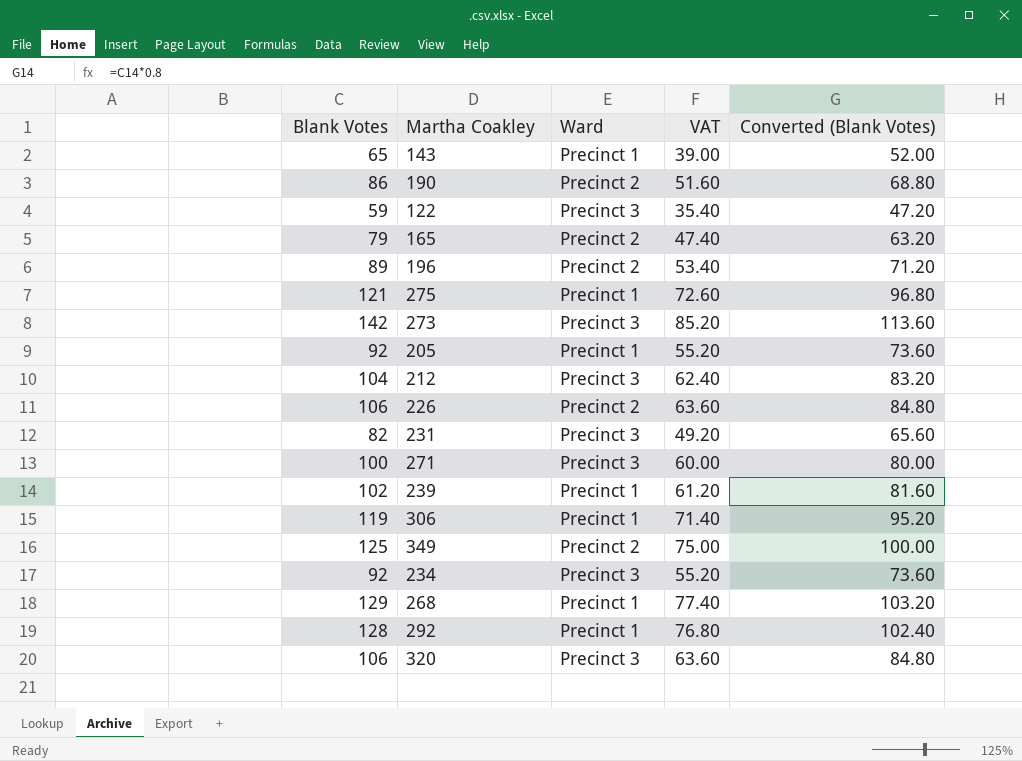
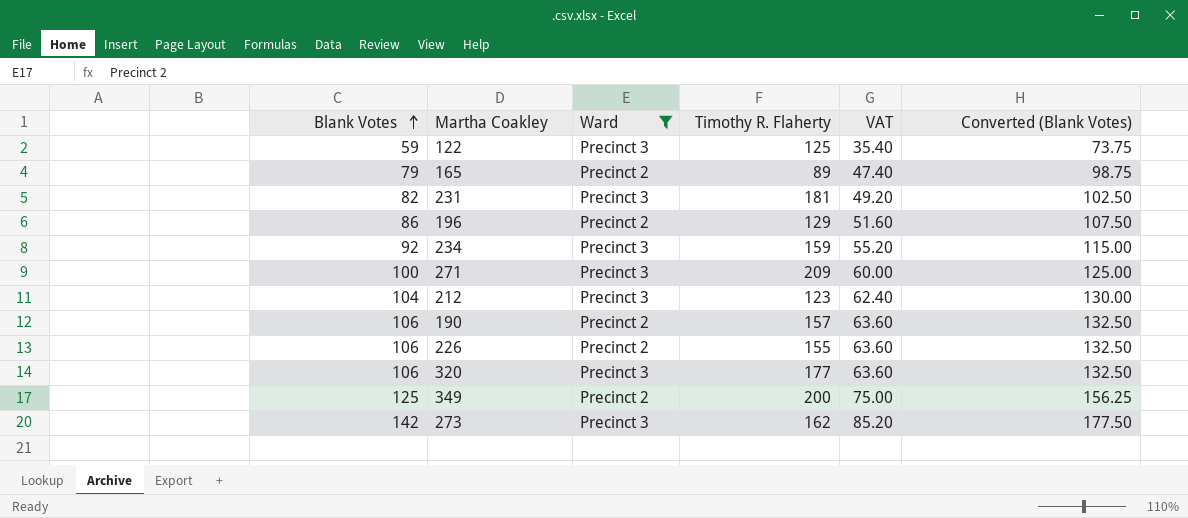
filter: none -> Ward != Precinct 1
row order: none -> Blank Votes ascending
column Timothy R. Flaherty | position: none -> 4
column Converted (Blank Votes) | formula: [Blank Votes] * 0.8 -> [Blank Votes] * 1.25
196 | Blank Votes: 89 -> 86
196 | VAT: 53.40 -> 51.60
190 | Blank Votes: 86 -> 106
190 | VAT: 51.60 -> 63.60

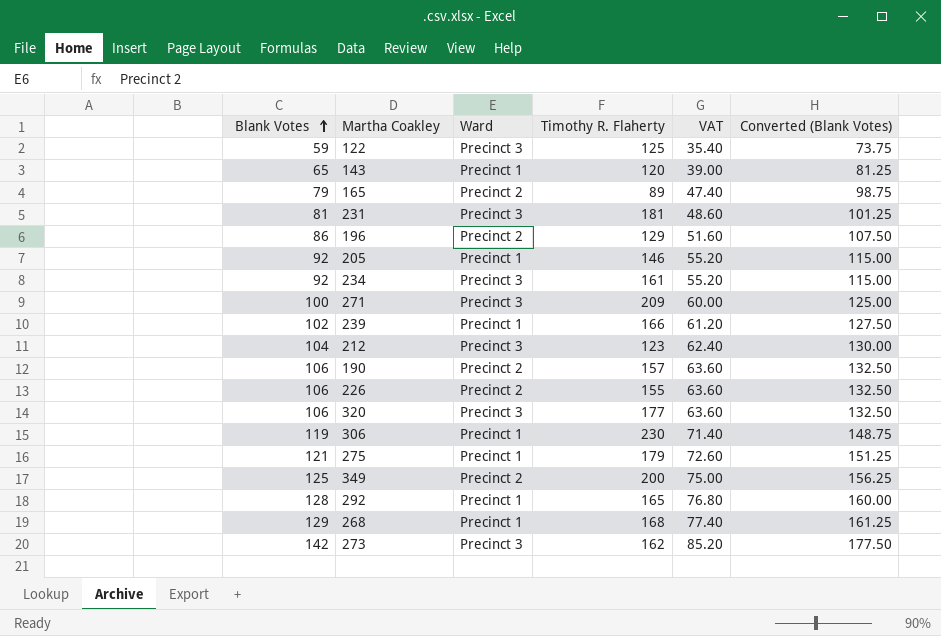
filter: Ward != Precinct 1 -> none
231 | Blank Votes: 82 -> 81
231 | VAT: 49.20 -> 48.60
231 | Converted (Blank Votes): 102.50 -> 101.25
234 | Timothy R. Flaherty: 159 -> 161

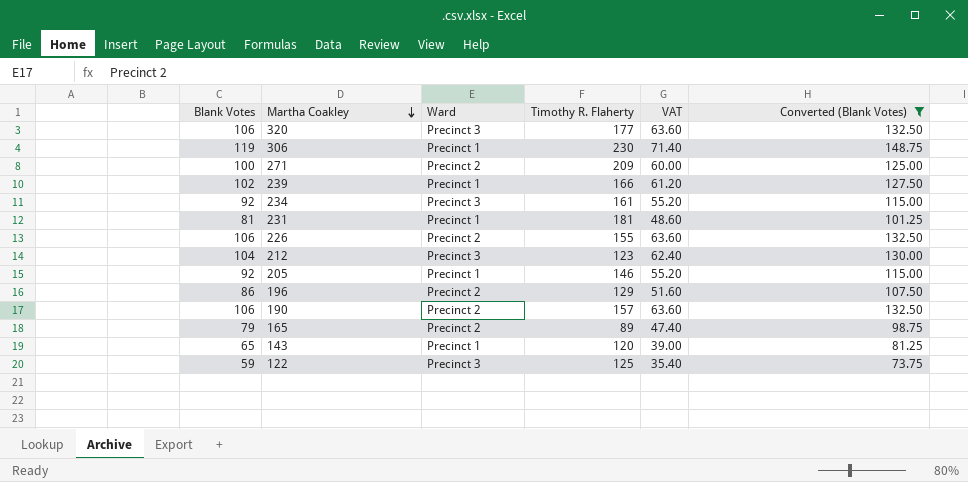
filter: none -> Converted (Blank Votes) <= 148.75
row order: Blank Votes ascending -> Martha Coakley descending
271 | Ward: Precinct 3 -> Precinct 2
231 | Ward: Precinct 3 -> Precinct 1

